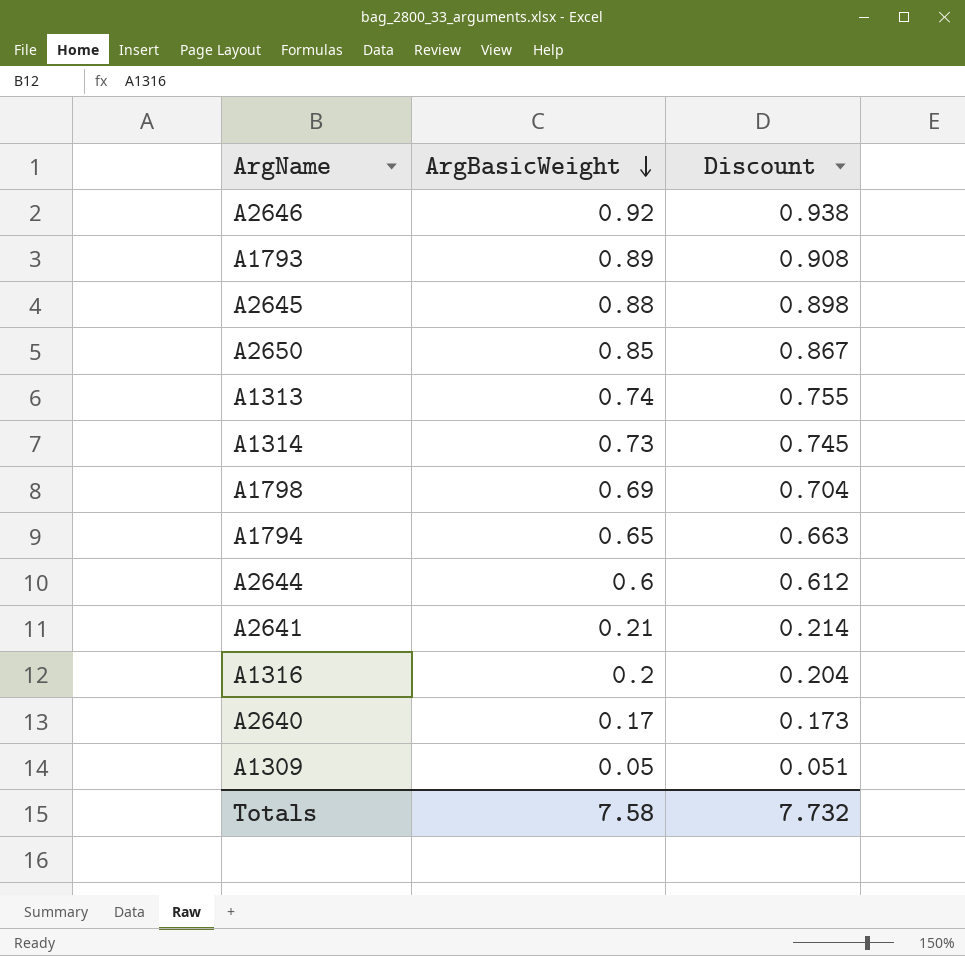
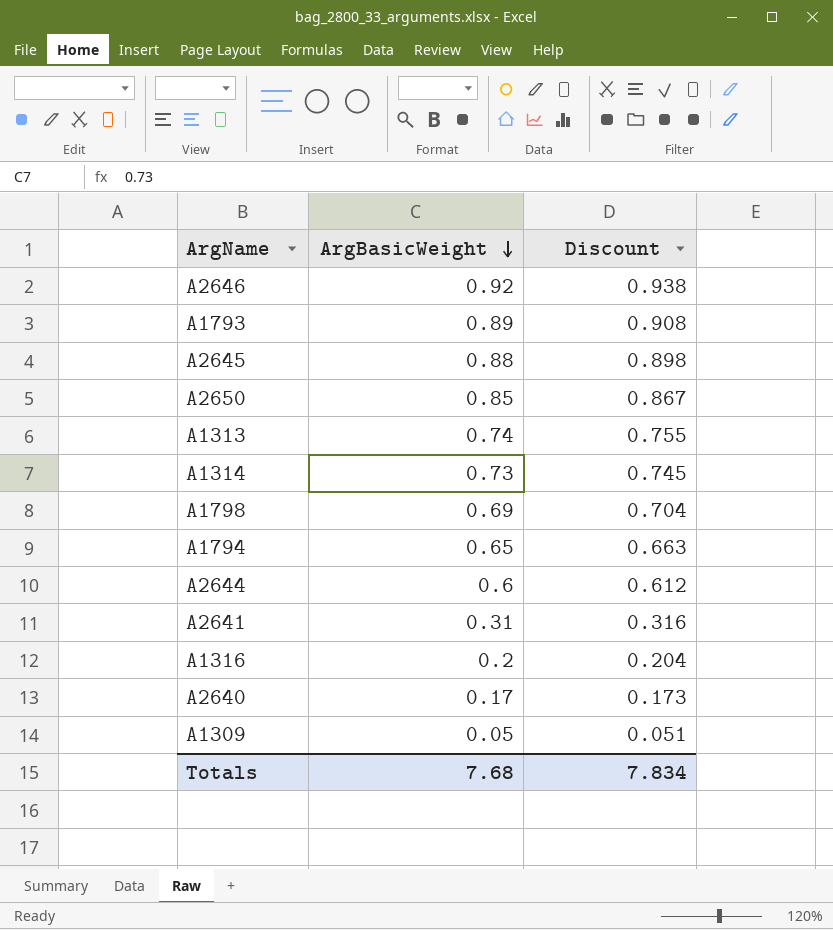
A2641 | ArgBasicWeight: 0.21 -> 0.31
A2641 | Discount: 0.214 -> 0.316
Totals | ArgBasicWeight: 7.58 -> 7.68
Totals | Discount: 7.732 -> 7.834

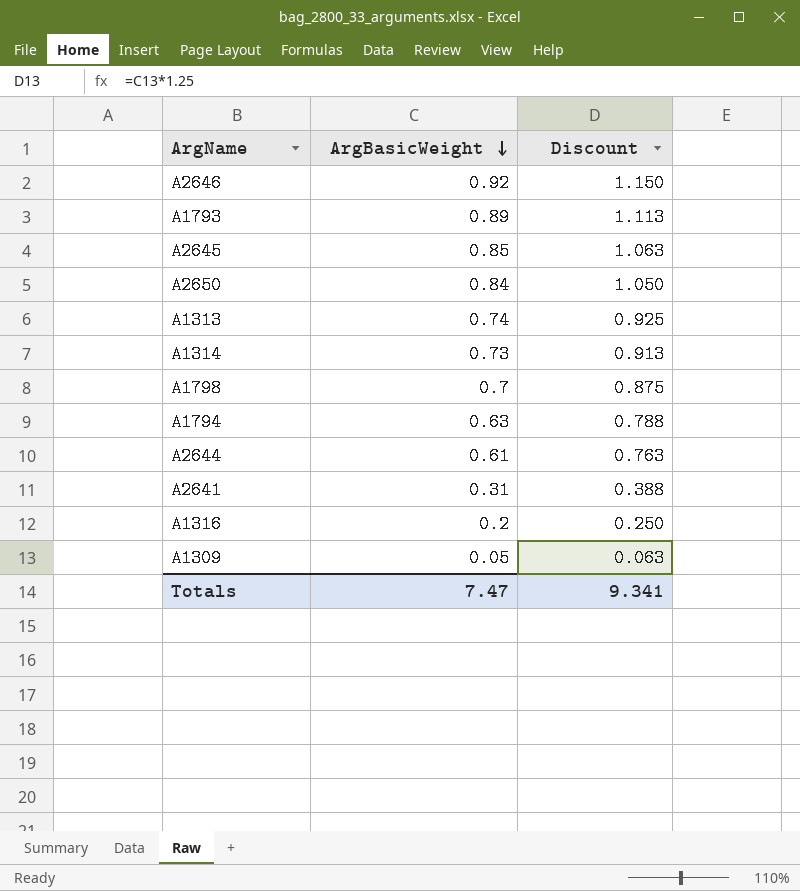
column Discount | formula: [ArgBasicWeight] * 1.02 -> [ArgBasicWeight] * 1.25
row A2640: 0.17 | 0.173 -> none
A2645 | ArgBasicWeight: 0.88 -> 0.85
A2650 | ArgBasicWeight: 0.85 -> 0.84
A1798 | ArgBasicWeight: 0.69 -> 0.7
A1794 | ArgBasicWeight: 0.65 -> 0.63
A2644 | ArgBasicWeight: 0.6 -> 0.61
Totals | ArgBasicWeight: 7.68 -> 7.47
Totals | Discount: 7.834 -> 9.341

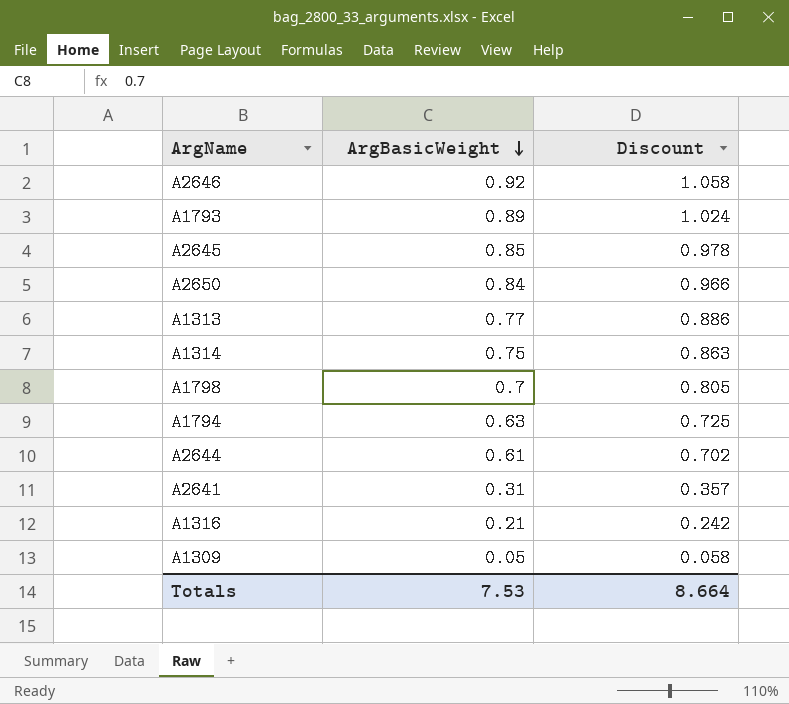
column Discount | formula: [ArgBasicWeight] * 1.25 -> [ArgBasicWeight] * 1.15
A1313 | ArgBasicWeight: 0.74 -> 0.77
A1314 | ArgBasicWeight: 0.73 -> 0.75
A1316 | ArgBasicWeight: 0.2 -> 0.21
Totals | ArgBasicWeight: 7.47 -> 7.53
Totals | Discount: 9.341 -> 8.664

